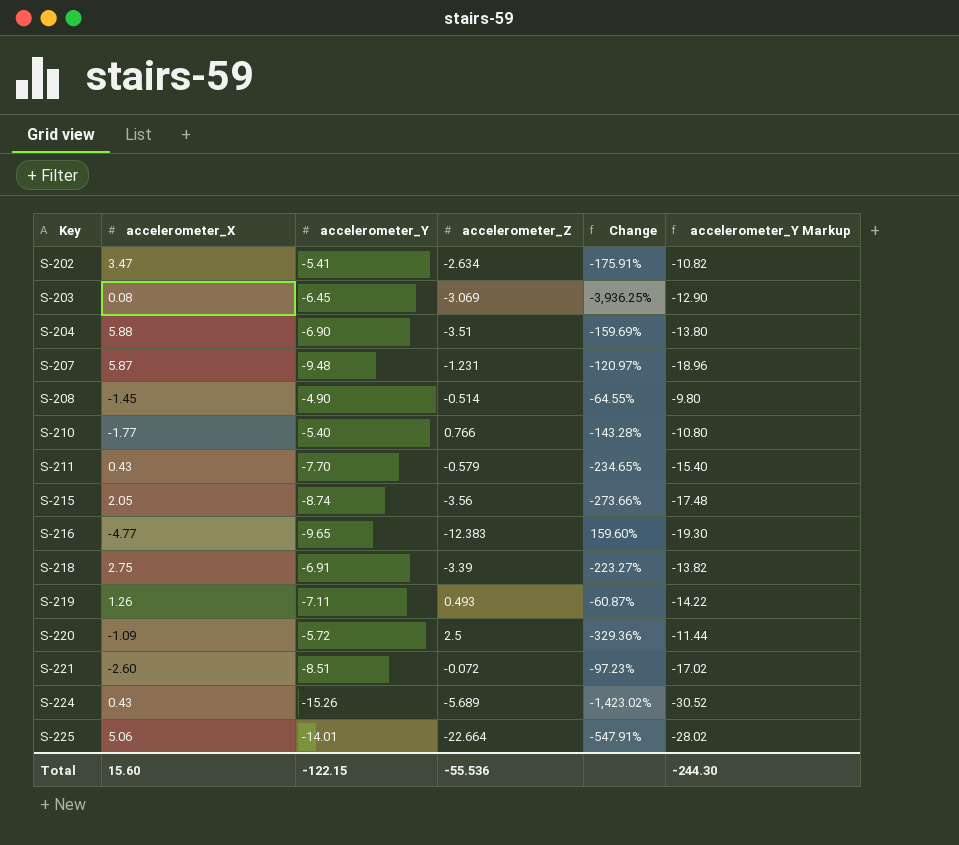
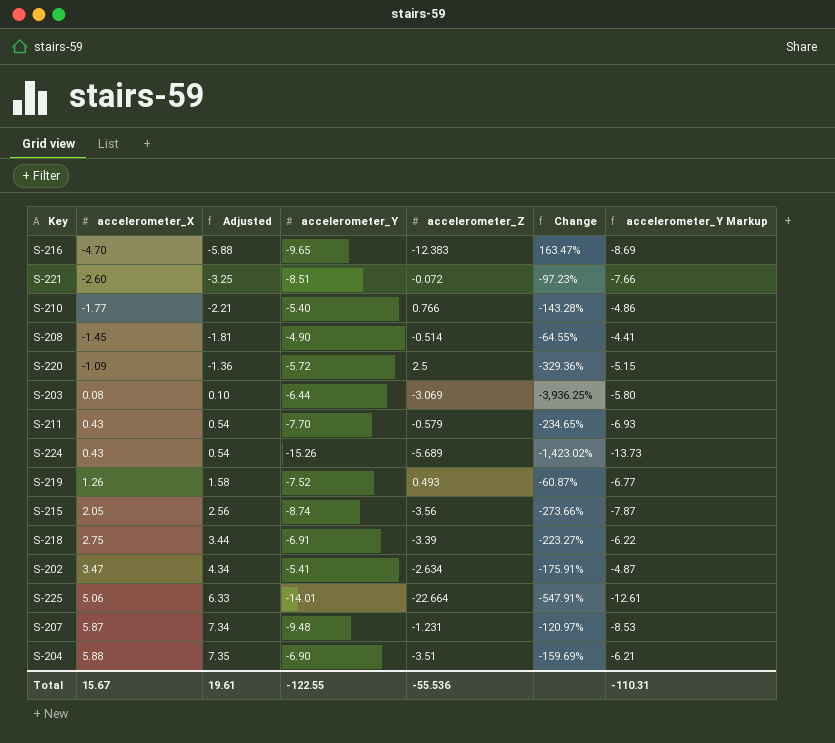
row order: Key ascending -> accelerometer_X ascending
column Adjusted | formula: none -> [accelerometer_X] * 1.25
column accelerometer_Y Markup | formula: [accelerometer_Y] * 2 -> [accelerometer_Y] * 0.9
S-216 | accelerometer_X: -4.77 -> -4.70
S-216 | Change: 159.60% -> 163.47%
S-203 | accelerometer_Y: -6.45 -> -6.44
S-219 | accelerometer_Y: -7.11 -> -7.52
Total | accelerometer_X: 15.60 -> 15.67
Total | accelerometer_Y: -122.15 -> -122.55
Total | accelerometer_Y Markup: -244.30 -> -110.31

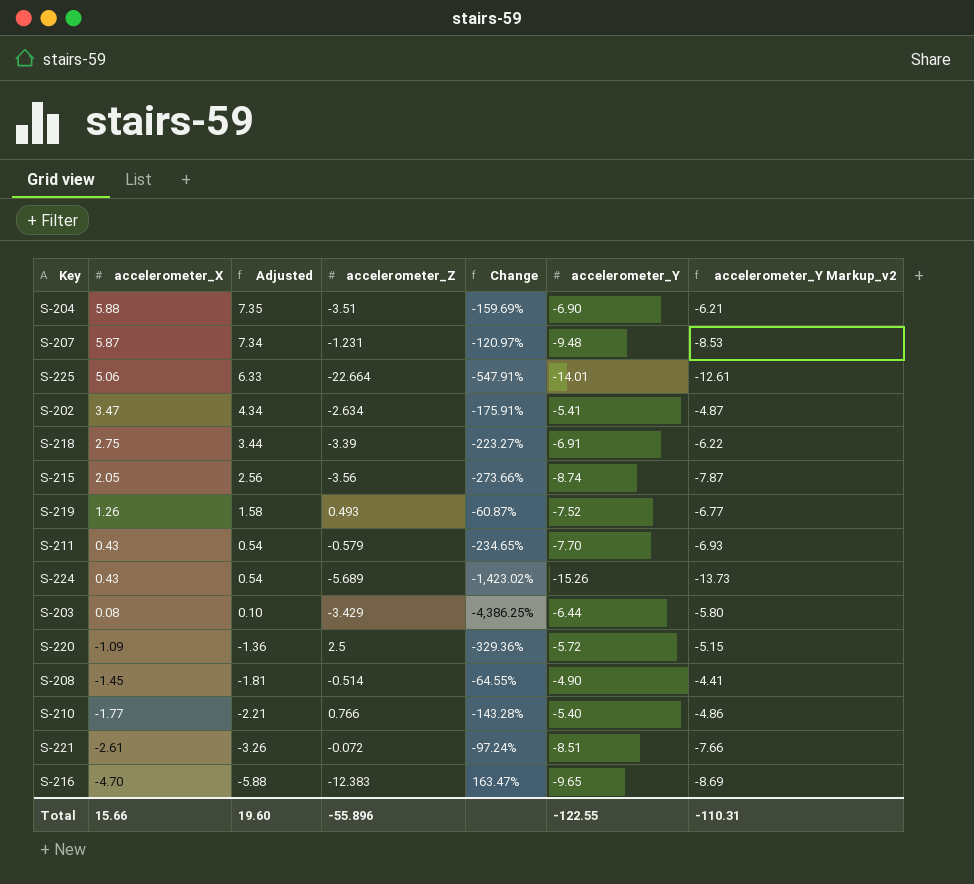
row order: accelerometer_X ascending -> accelerometer_X descending
column accelerometer_Y | position: 4 -> 6
column name: accelerometer_Y Markup -> accelerometer_Y Markup_v2
S-203 | accelerometer_Z: -3.069 -> -3.429
S-203 | Change: -3,936.25% -> -4,386.25%
S-221 | accelerometer_X: -2.60 -> -2.61
S-221 | Adjusted: -3.25 -> -3.26
S-221 | Change: -97.23% -> -97.24%
Total | accelerometer_X: 15.67 -> 15.66
Total | Adjusted: 19.61 -> 19.60
Total | accelerometer_Z: -55.536 -> -55.896

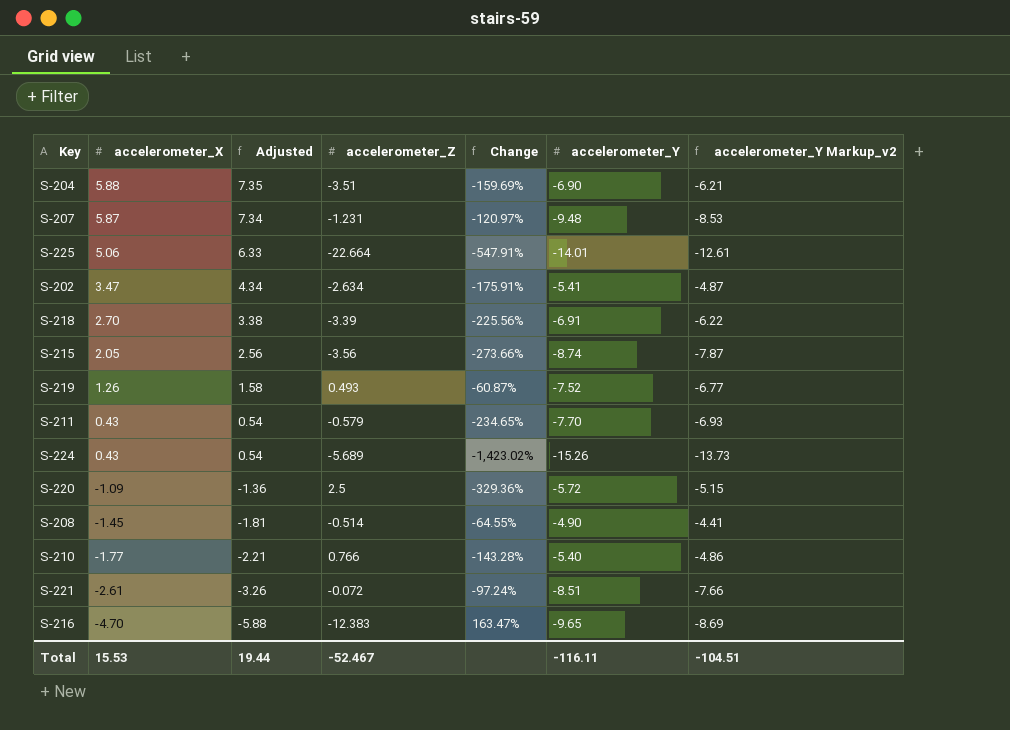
row S-203: 0.08 | 0.10 | -3.429 | -4,386.25% | -6.44 | -5.80 -> none
S-218 | accelerometer_X: 2.75 -> 2.70
S-218 | Adjusted: 3.44 -> 3.38
S-218 | Change: -223.27% -> -225.56%
Total | accelerometer_X: 15.66 -> 15.53
Total | Adjusted: 19.60 -> 19.44
Total | accelerometer_Z: -55.896 -> -52.467
Total | accelerometer_Y: -122.55 -> -116.11
Total | accelerometer_Y Markup_v2: -110.31 -> -104.51

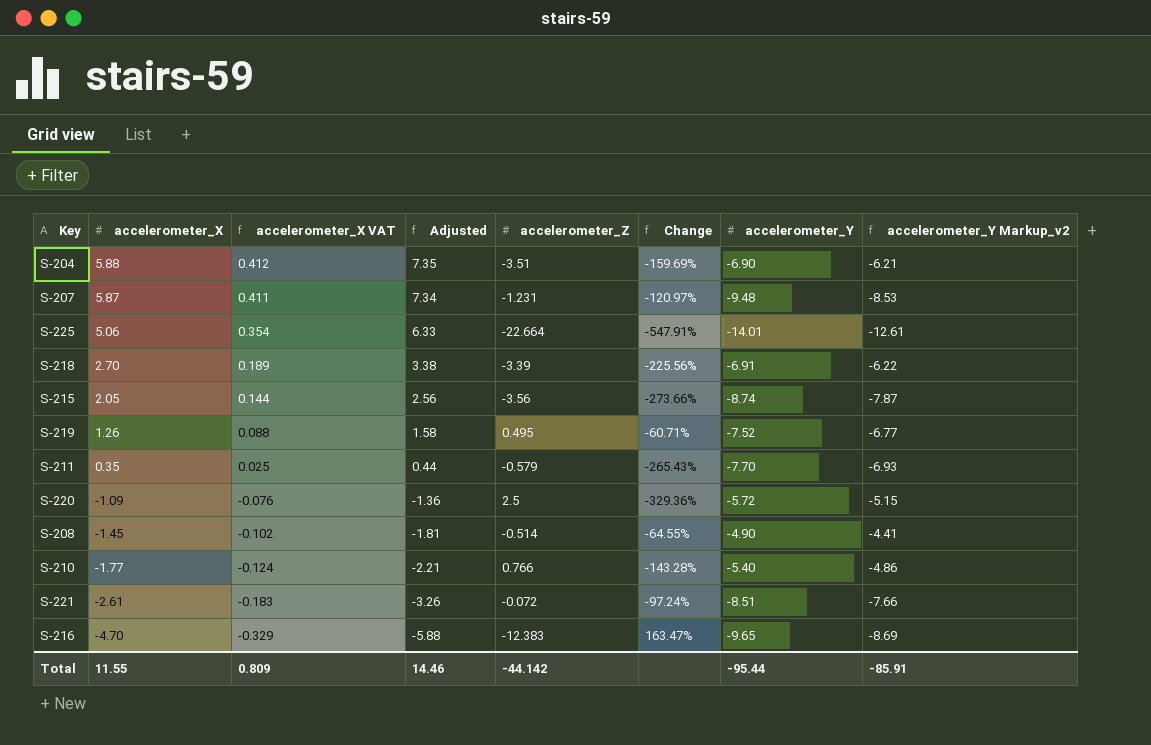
column accelerometer_X VAT | formula: none -> [accelerometer_X] * 0.07
row S-202: 3.47 | 4.34 | -2.634 | -175.91% | -5.41 | -4.87 -> none
row S-224: 0.43 | 0.54 | -5.689 | -1,423.02% | -15.26 | -13.73 -> none
S-219 | accelerometer_Z: 0.493 -> 0.495
S-219 | Change: -60.87% -> -60.71%
S-211 | accelerometer_X: 0.43 -> 0.35
S-211 | Adjusted: 0.54 -> 0.44
S-211 | Change: -234.65% -> -265.43%
Total | accelerometer_X: 15.53 -> 11.55
Total | Adjusted: 19.44 -> 14.46
Total | accelerometer_Z: -52.467 -> -44.142
Total | accelerometer_Y: -116.11 -> -95.44
Total | accelerometer_Y Markup_v2: -104.51 -> -85.91

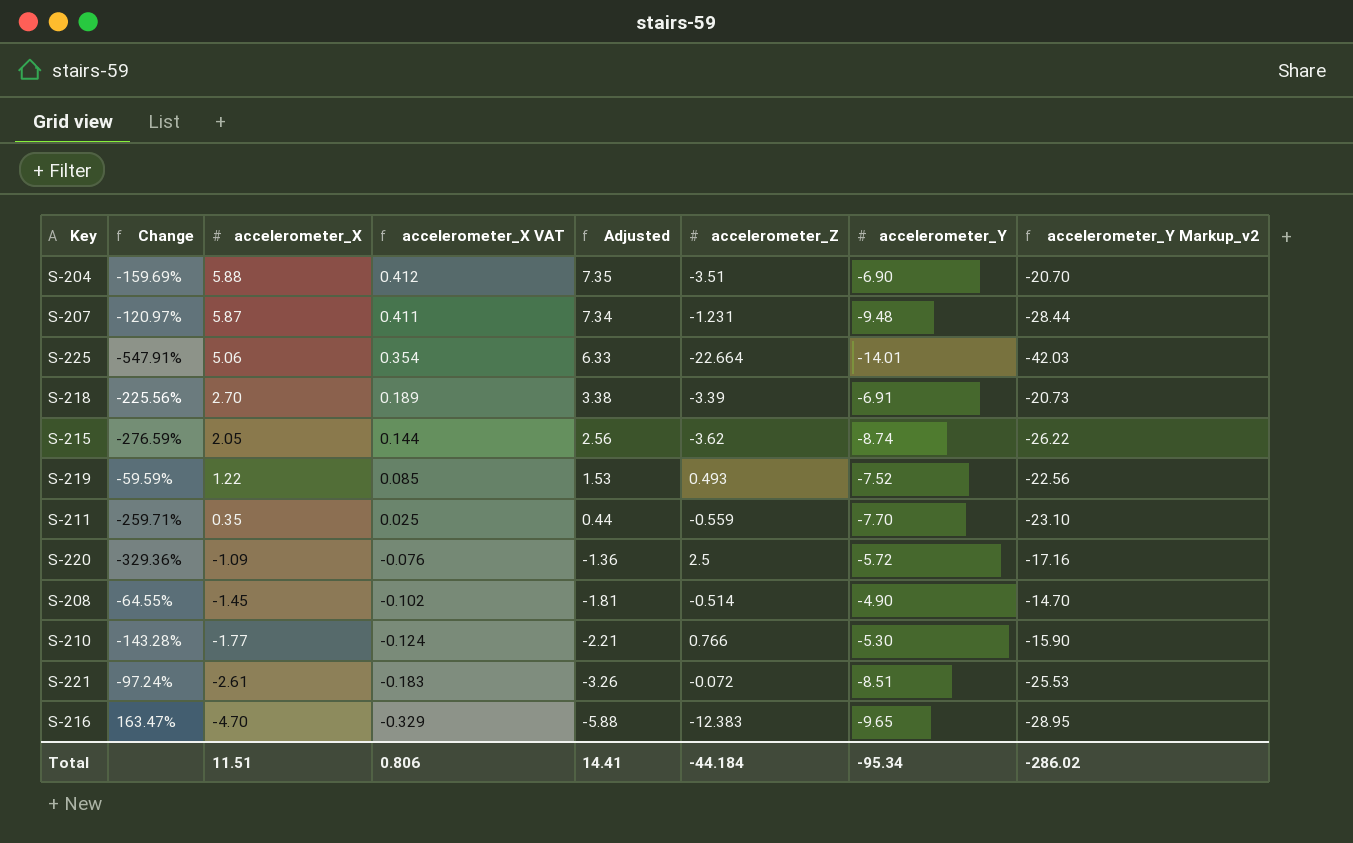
column Change | position: 6 -> 2
column accelerometer_Y Markup_v2 | formula: [accelerometer_Y] * 0.9 -> [accelerometer_Y] * 3
S-215 | Change: -273.66% -> -276.59%
S-215 | accelerometer_Z: -3.56 -> -3.62
S-219 | Change: -60.71% -> -59.59%
S-219 | accelerometer_X: 1.26 -> 1.22
S-219 | accelerometer_X VAT: 0.088 -> 0.085
S-219 | Adjusted: 1.58 -> 1.53
S-219 | accelerometer_Z: 0.495 -> 0.493
S-211 | Change: -265.43% -> -259.71%
S-211 | accelerometer_Z: -0.579 -> -0.559
S-210 | accelerometer_Y: -5.40 -> -5.30
Total | accelerometer_X: 11.55 -> 11.51
Total | accelerometer_X VAT: 0.809 -> 0.806
Total | Adjusted: 14.46 -> 14.41
Total | accelerometer_Z: -44.142 -> -44.184
Total | accelerometer_Y: -95.44 -> -95.34
Total | accelerometer_Y Markup_v2: -85.91 -> -286.02

